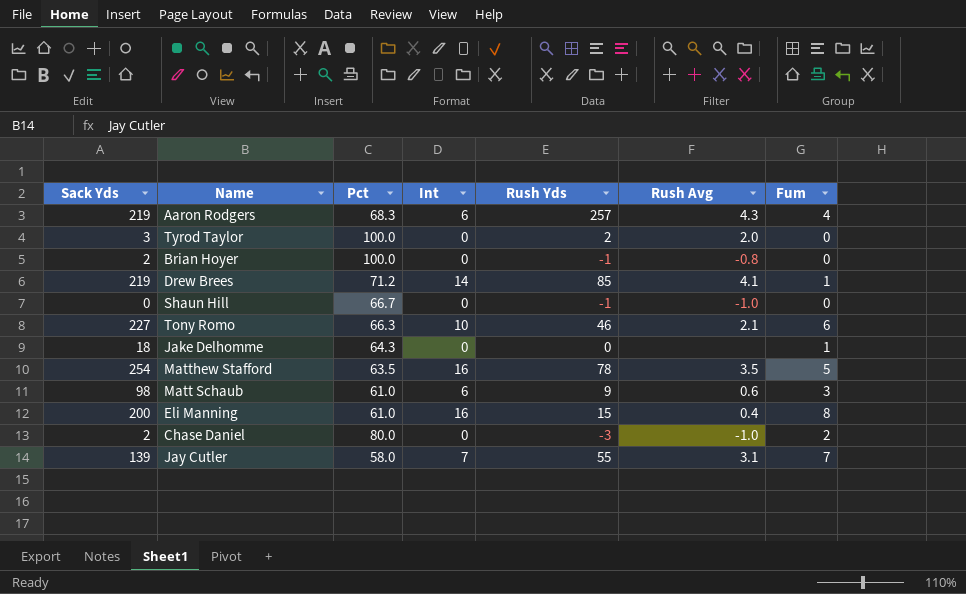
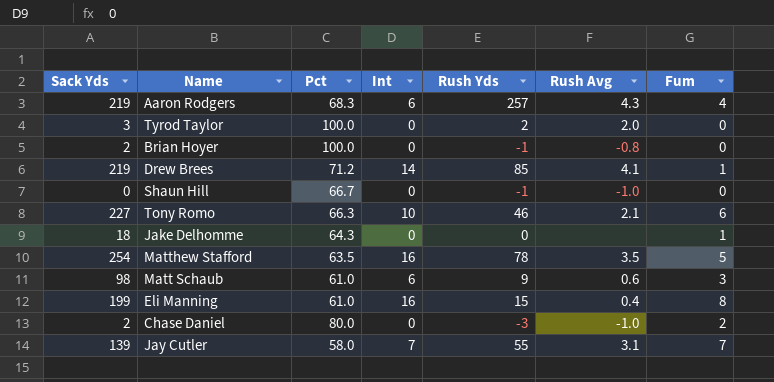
Eli Manning | Sack Yds: 200 -> 199

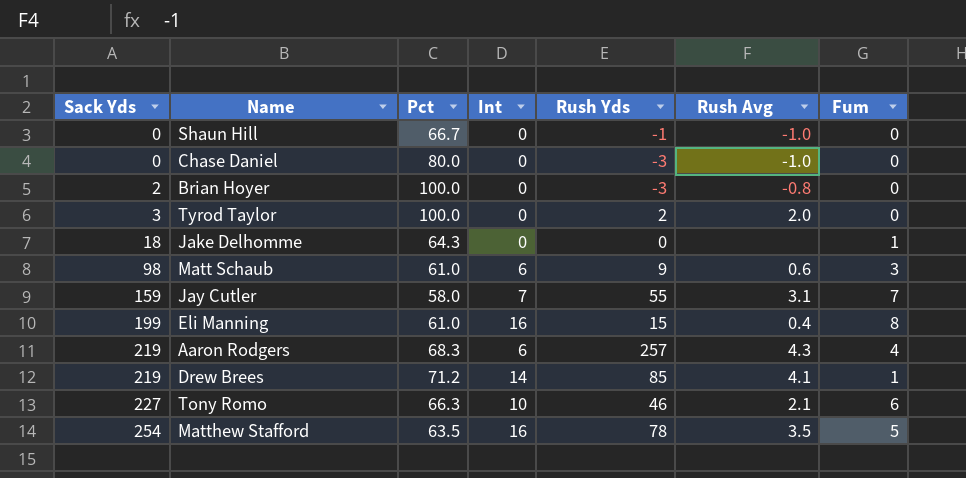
row order: none -> Sack Yds ascending
Chase Daniel | Sack Yds: 2 -> 0
Chase Daniel | Fum: 2 -> 0
Brian Hoyer | Rush Yds: -1 -> -3
Jay Cutler | Sack Yds: 139 -> 159

